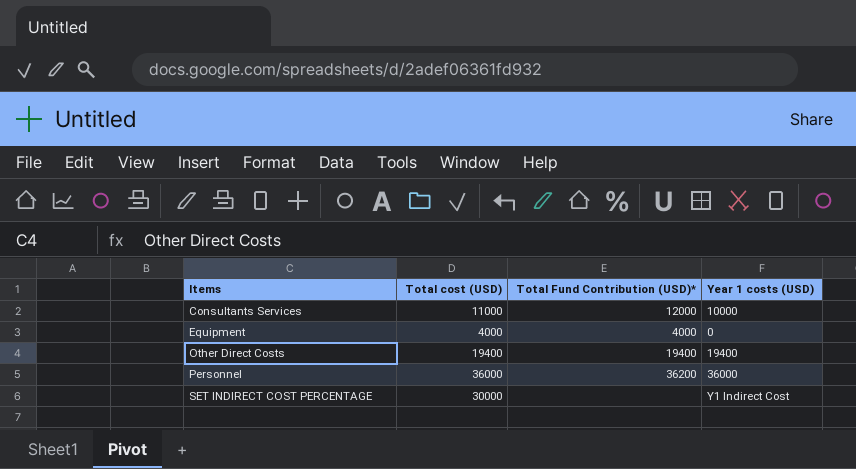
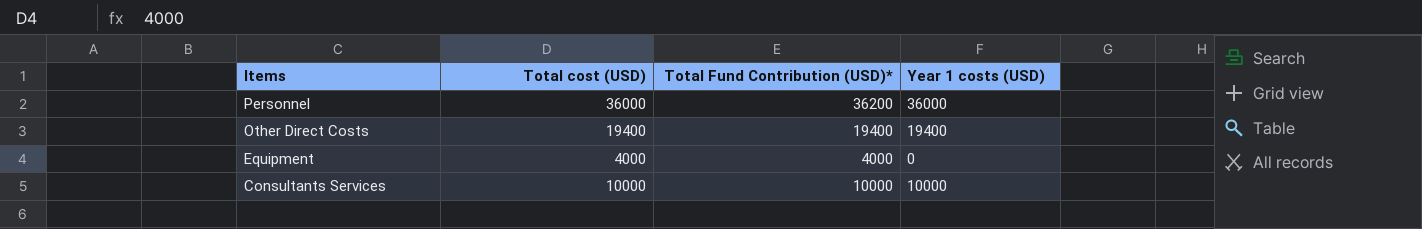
row order: Items ascending -> Items descending
row SET INDIRECT COST PERCENTAGE: 30000 | none | Y1 Indirect Cost -> none
Consultants Services | Total cost (USD): 11000 -> 10000
Consultants Services | Total Fund Contribution (USD)*: 12000 -> 10000

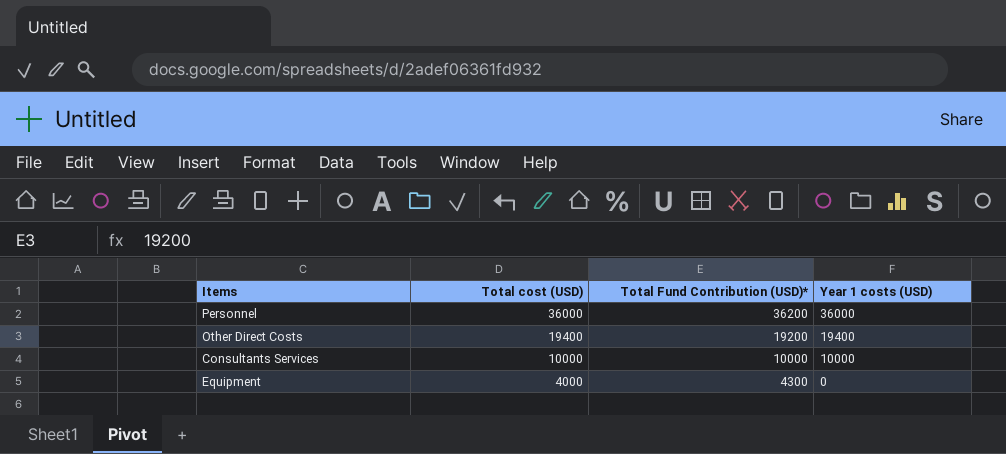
row order: Items descending -> Total cost (USD) descending
Other Direct Costs | Total Fund Contribution (USD)*: 19400 -> 19200
Equipment | Total Fund Contribution (USD)*: 4000 -> 4300

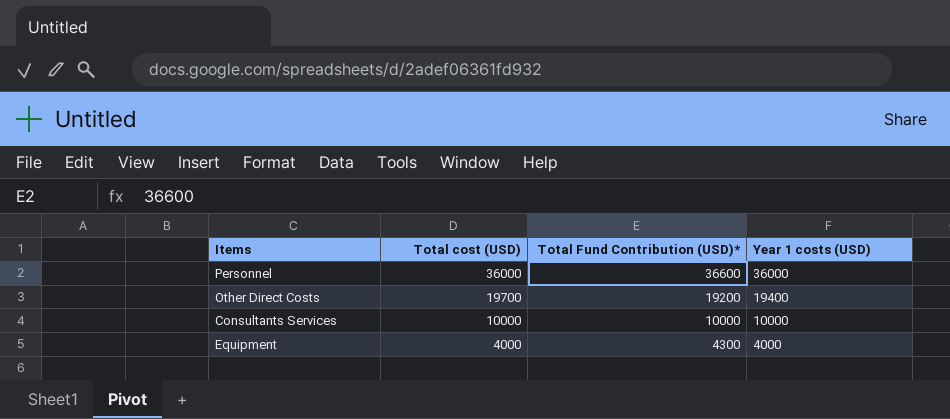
Personnel | Total Fund Contribution (USD)*: 36200 -> 36600
Other Direct Costs | Total cost (USD): 19400 -> 19700
Equipment | Year 1 costs (USD): 0 -> 4000

